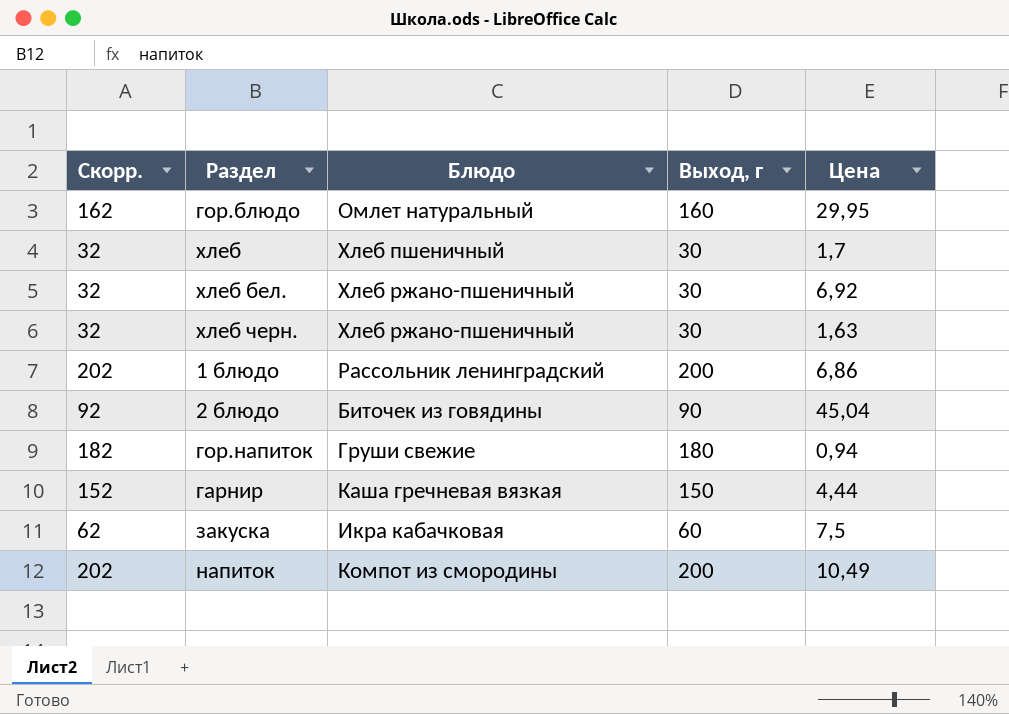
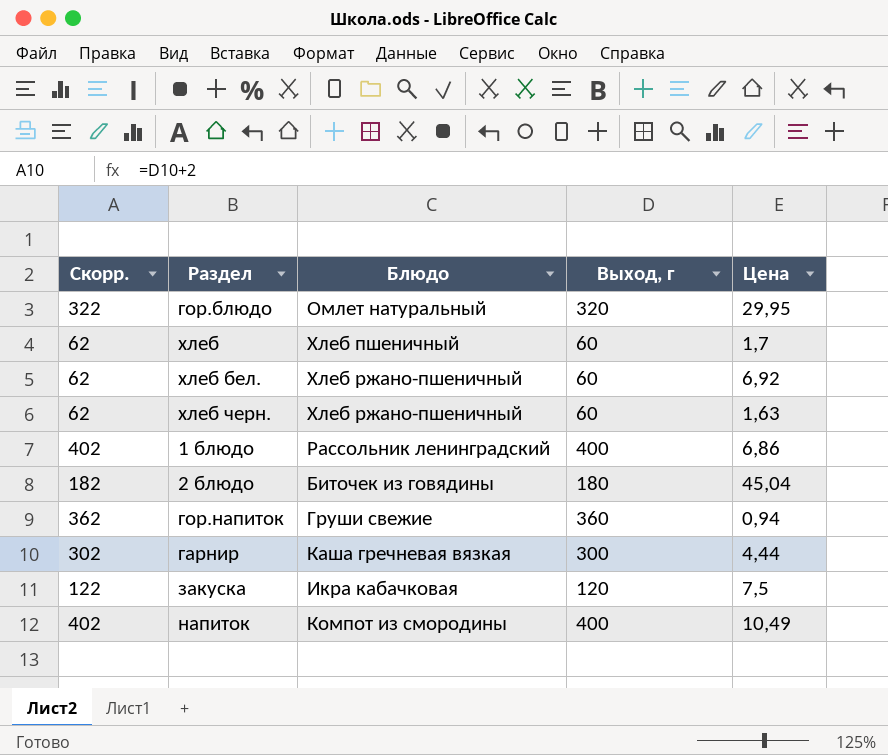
гор.блюдо | Скорр.: 162 -> 322
гор.блюдо | Выход, г: 160 -> 320
хлеб | Скорр.: 32 -> 62
хлеб | Выход, г: 30 -> 60
хлеб бел. | Скорр.: 32 -> 62
хлеб бел. | Выход, г: 30 -> 60
хлеб черн. | Скорр.: 32 -> 62
хлеб черн. | Выход, г: 30 -> 60
1 блюдо | Скорр.: 202 -> 402
1 блюдо | Выход, г: 200 -> 400
2 блюдо | Скорр.: 92 -> 182
2 блюдо | Выход, г: 90 -> 180
гор.напиток | Скорр.: 182 -> 362
гор.напиток | Выход, г: 180 -> 360
гарнир | Скорр.: 152 -> 302
гарнир | Выход, г: 150 -> 300
закуска | Скорр.: 62 -> 122
закуска | Выход, г: 60 -> 120
напиток | Скорр.: 202 -> 402
напиток | Выход, г: 200 -> 400

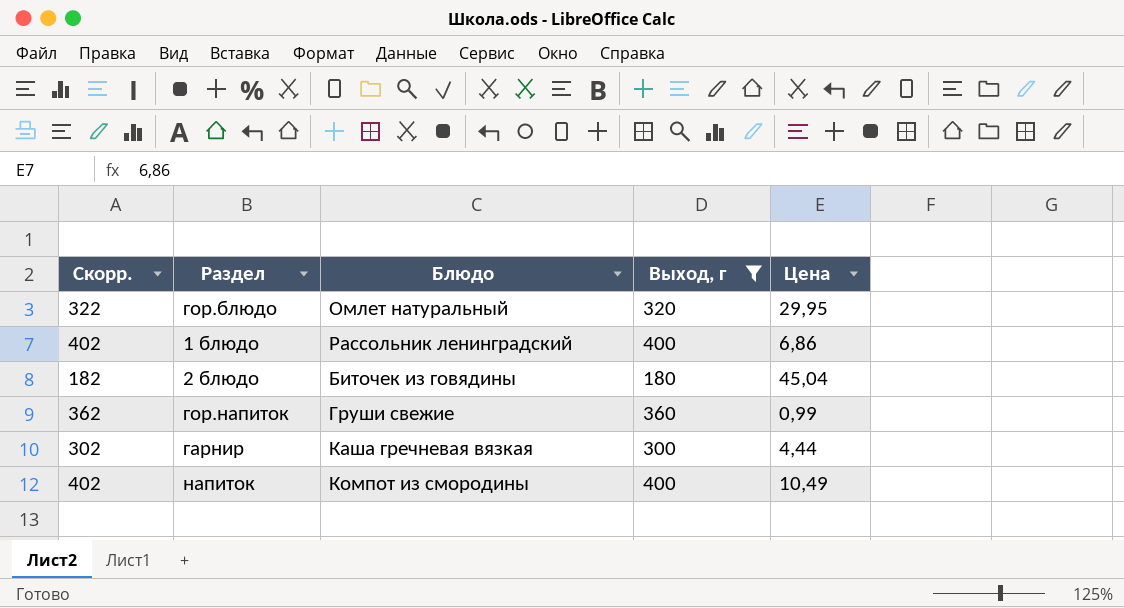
filter: none -> Выход, г >= 180
гор.напиток | Цена: 0,94 -> 0,99

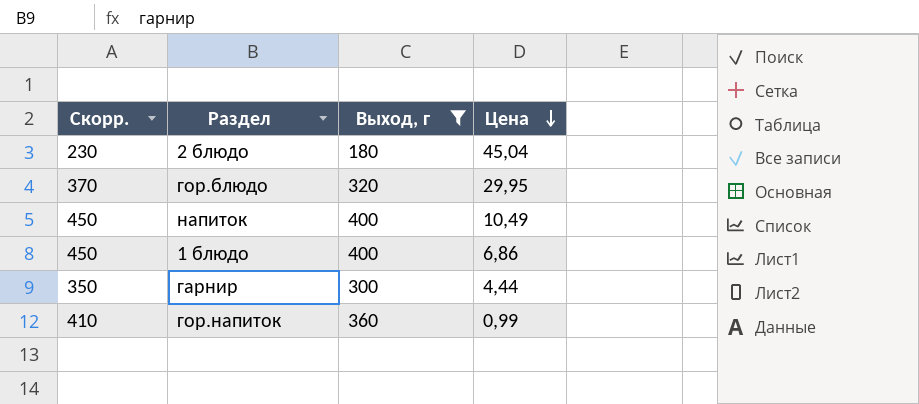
row order: none -> Цена descending
column Блюдо | position: 3 -> none
column Скорр. | formula: [Выход, г] + 2 -> [Выход, г] + 50

